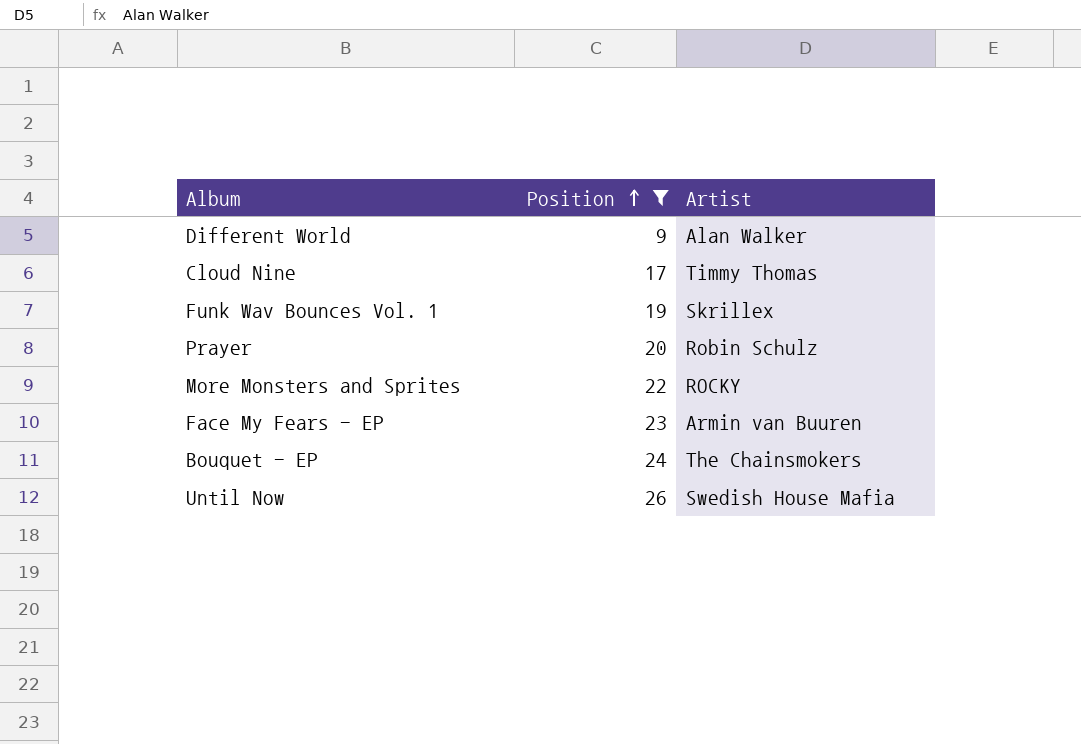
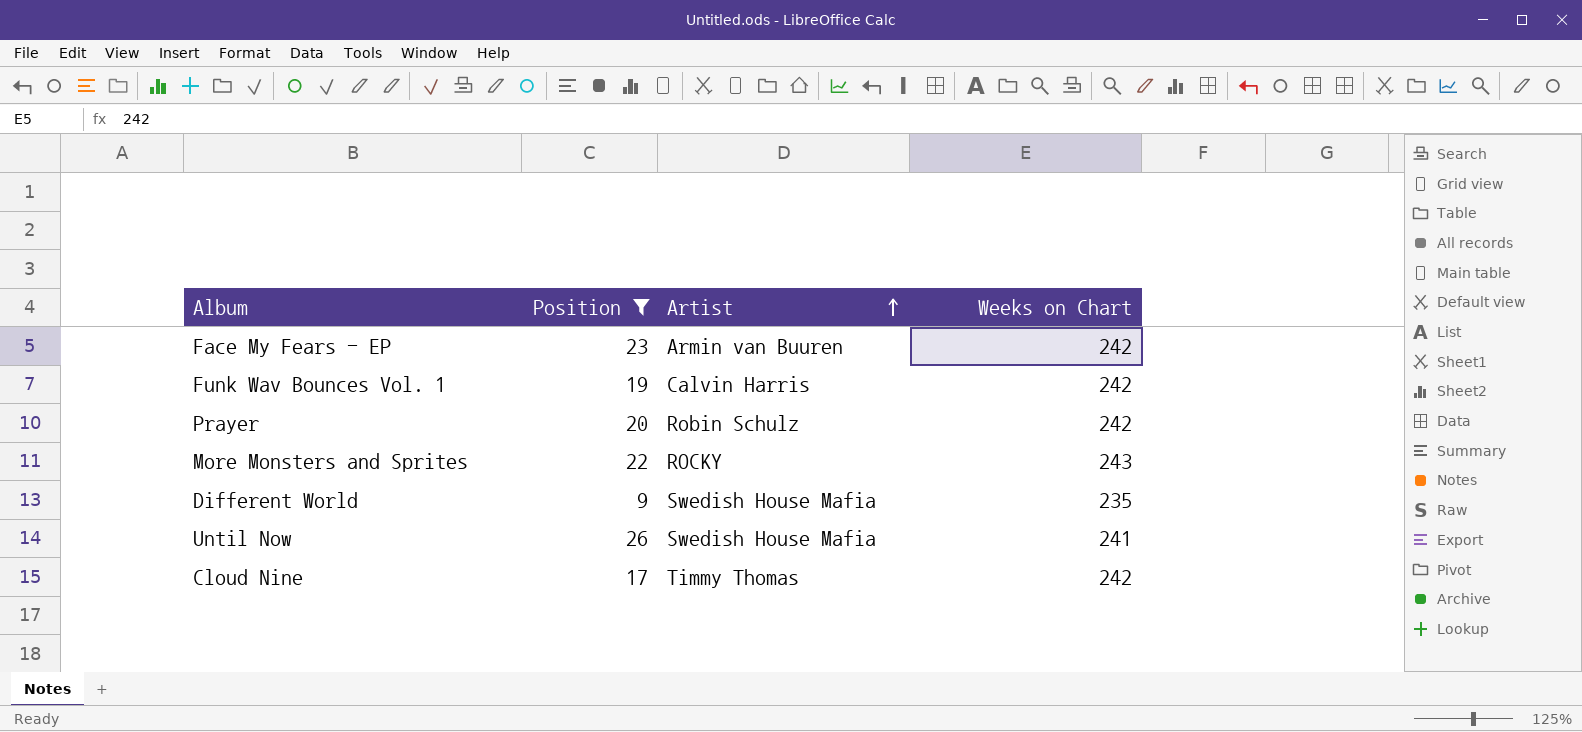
row order: Position ascending -> Artist ascending
column Weeks on Chart | position: none -> 4
row Bouquet - EP: 24 | The Chainsmokers -> none
Funk Wav Bounces Vol. 1 | Artist: Skrillex -> Calvin Harris
Different World | Artist: Alan Walker -> Swedish House Mafia

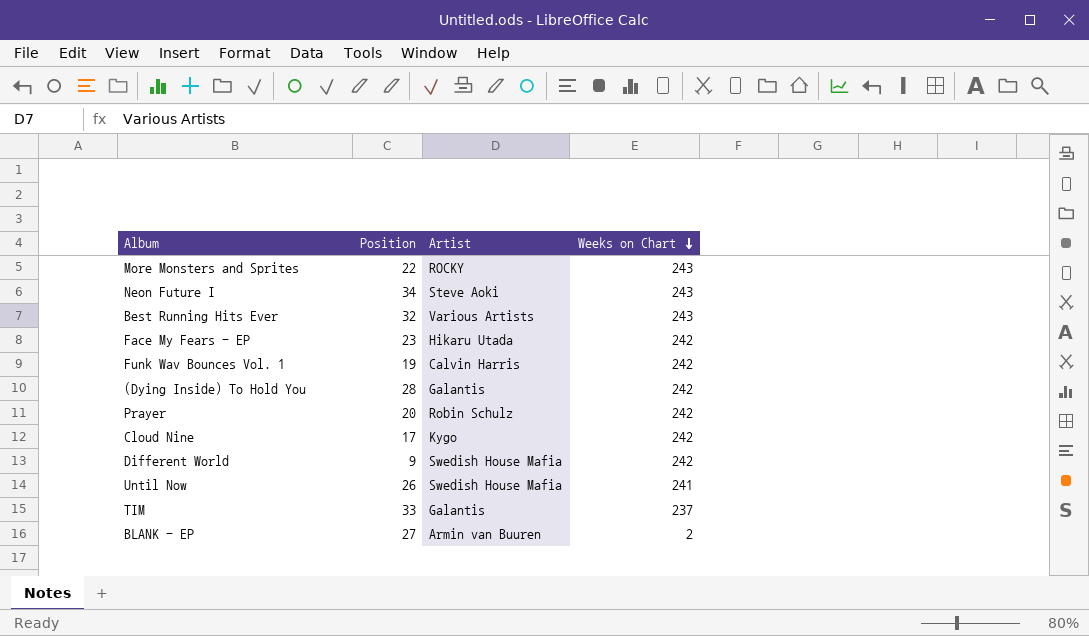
filter: Position <= 26 -> none
row order: Artist ascending -> Weeks on Chart descending
Face My Fears - EP | Artist: Armin van Buuren -> Hikaru Utada
Cloud Nine | Artist: Timmy Thomas -> Kygo
Different World | Weeks on Chart: 235 -> 242

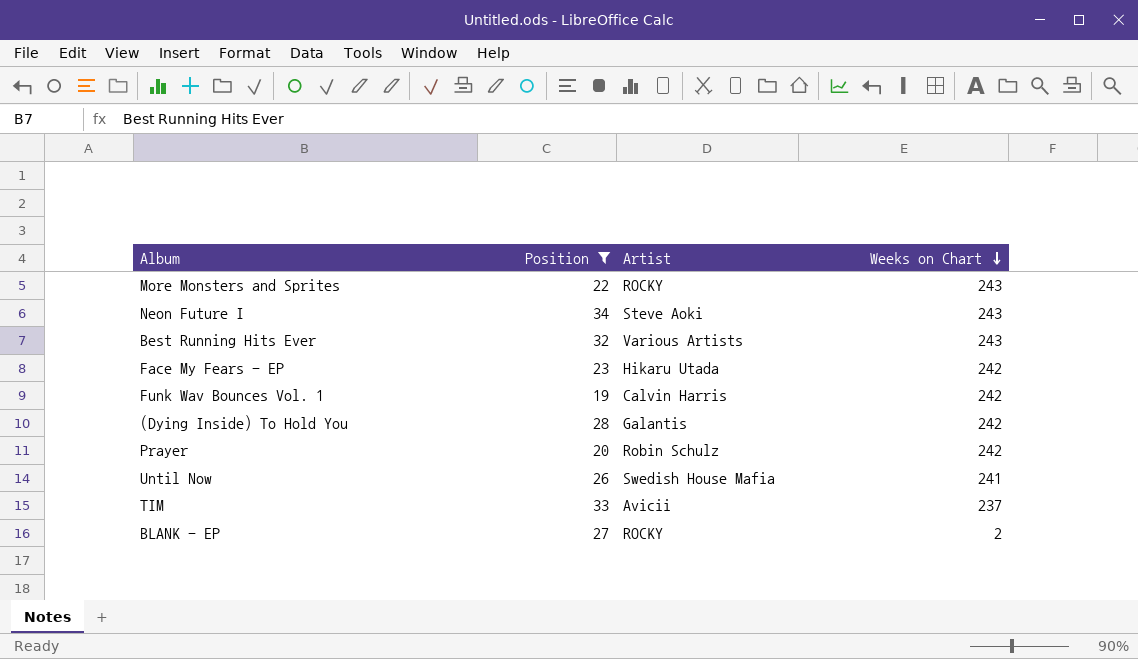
filter: none -> Position >= 19
TIM | Artist: Galantis -> Avicii
BLANK - EP | Artist: Armin van Buuren -> ROCKY

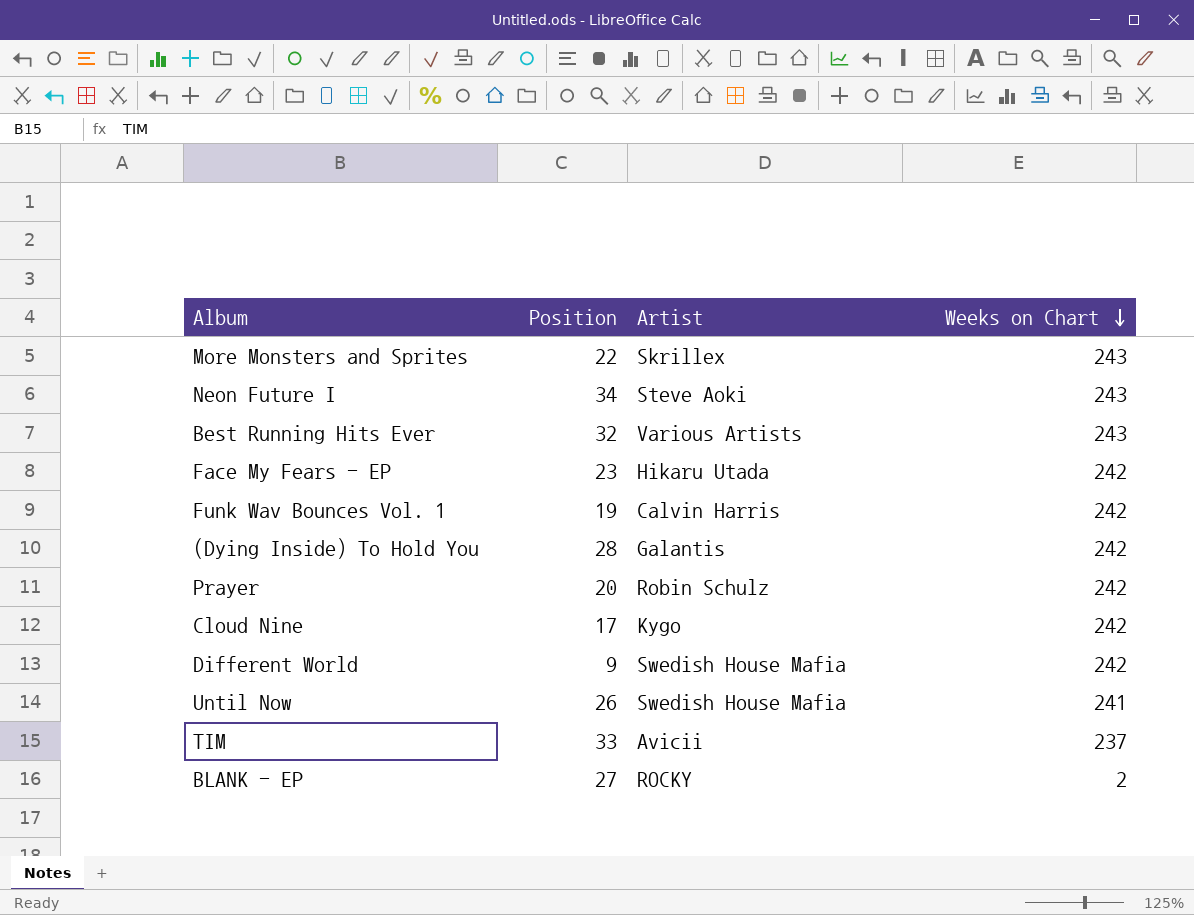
filter: Position >= 19 -> none
More Monsters and Sprites | Artist: ROCKY -> Skrillex

